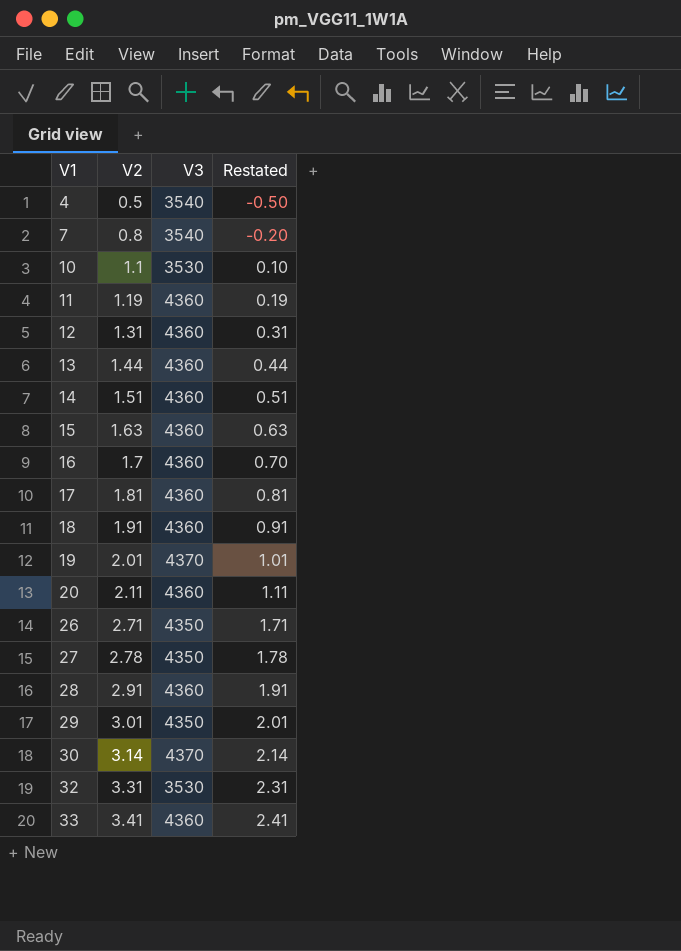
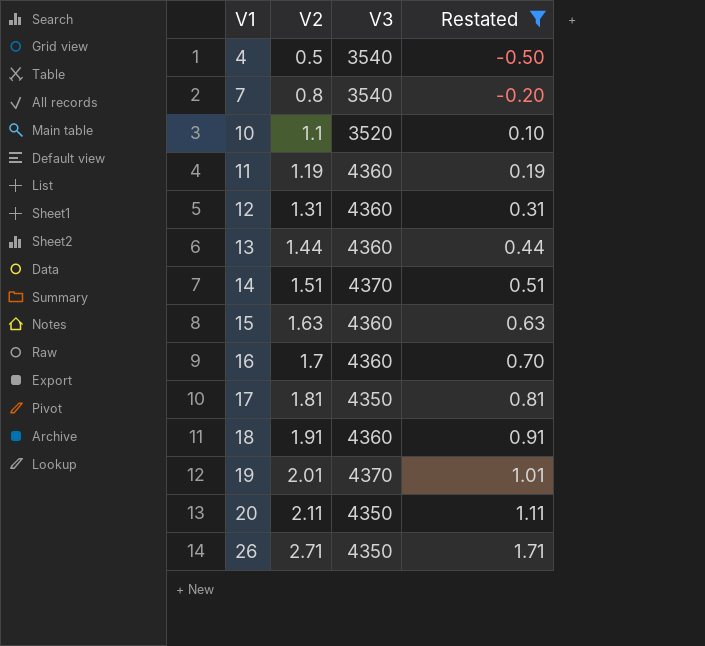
filter: none -> Restated <= 1.71
10 | V3: 3530 -> 3520
14 | V3: 4360 -> 4370
17 | V3: 4360 -> 4350
20 | V3: 4360 -> 4350

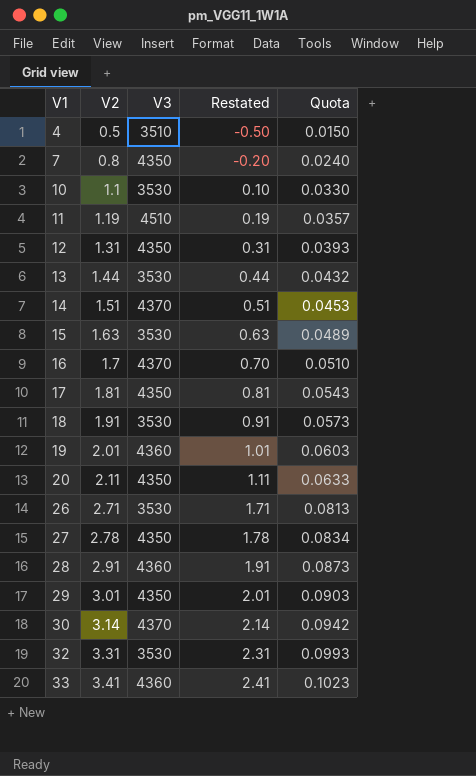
filter: Restated <= 1.71 -> none
column Quota | formula: none -> [V2] * 0.03
4 | V3: 3540 -> 3510
7 | V3: 3540 -> 4350
10 | V3: 3520 -> 3530
11 | V3: 4360 -> 4510
12 | V3: 4360 -> 4350
13 | V3: 4360 -> 3530
15 | V3: 4360 -> 3530
16 | V3: 4360 -> 4370
18 | V3: 4360 -> 3530
19 | V3: 4370 -> 4360
26 | V3: 4350 -> 3530

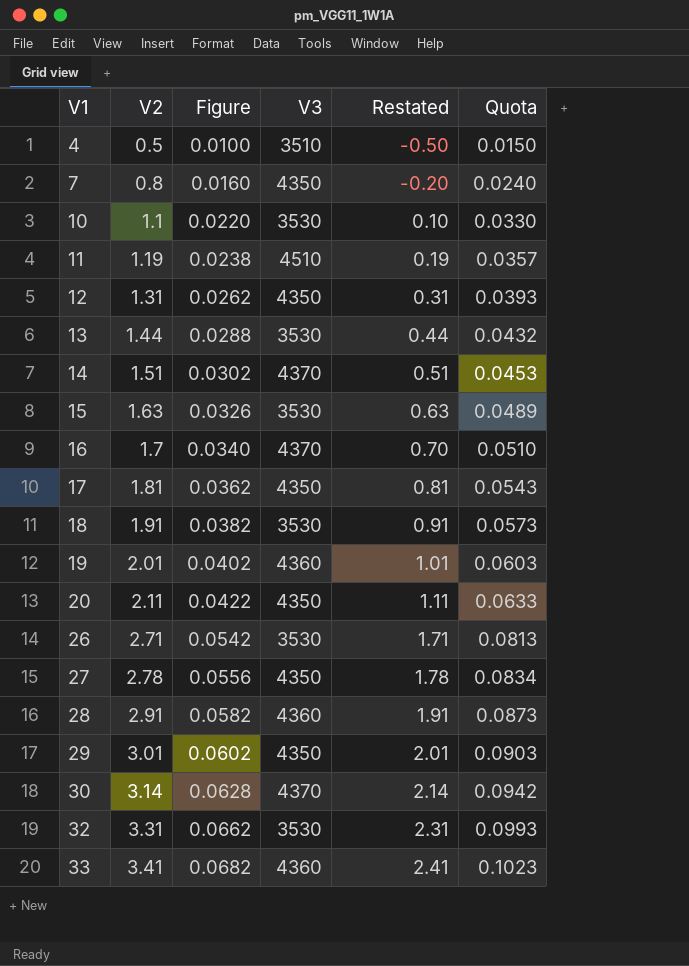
column Figure | formula: none -> [V2] * 0.02

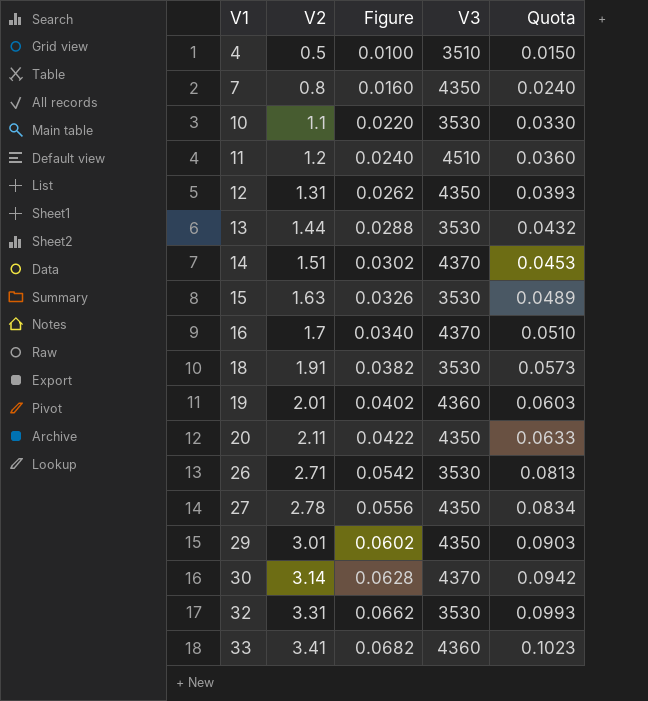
column Restated | formula: [V2] - 1 -> none
row 17: 1.81 | 0.0362 | 4350 | 0.81 | 0.0543 -> none
row 28: 2.91 | 0.0582 | 4360 | 1.91 | 0.0873 -> none
11 | V2: 1.19 -> 1.2
11 | Figure: 0.0238 -> 0.0240
11 | Quota: 0.0357 -> 0.0360

